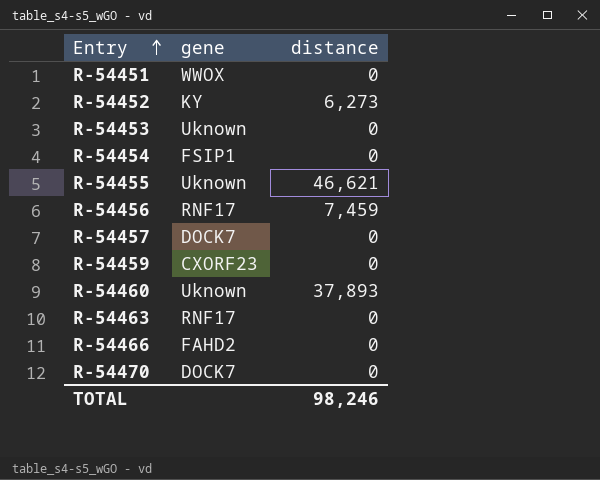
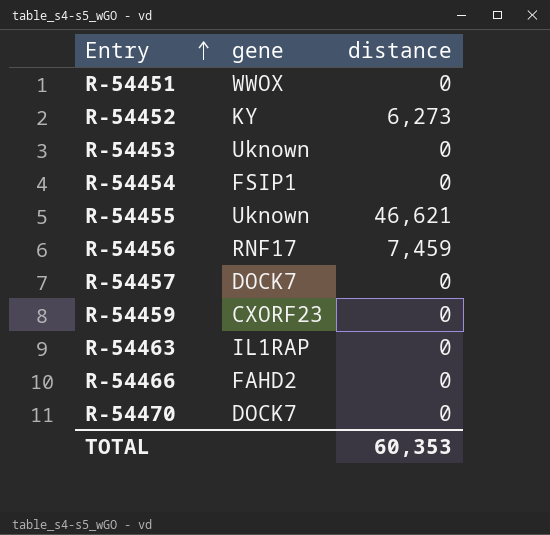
row R-54460: Uknown | 37,893 -> none
R-54463 | gene: RNF17 -> IL1RAP
TOTAL | distance: 98,246 -> 60,353

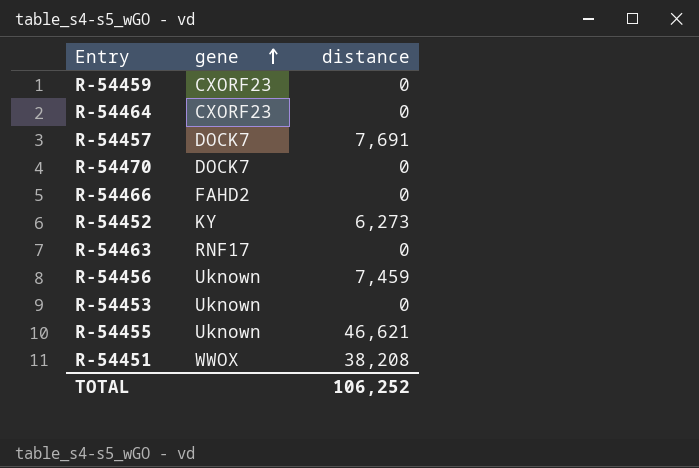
row order: Entry ascending -> gene ascending
row R-54454: FSIP1 | 0 -> none
row R-54464: none -> CXORF23 | 0
R-54457 | distance: 0 -> 7,691
R-54463 | gene: IL1RAP -> RNF17
R-54456 | gene: RNF17 -> Uknown
R-54451 | distance: 0 -> 38,208
TOTAL | distance: 60,353 -> 106,252

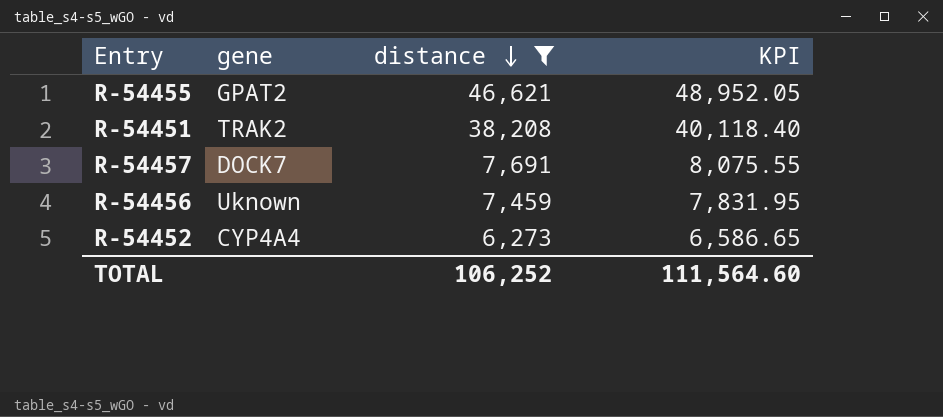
filter: none -> distance != 0
row order: gene ascending -> distance descending
column KPI | formula: none -> [distance] * 1.05
R-54455 | gene: Uknown -> GPAT2
R-54451 | gene: WWOX -> TRAK2
R-54452 | gene: KY -> CYP4A4

